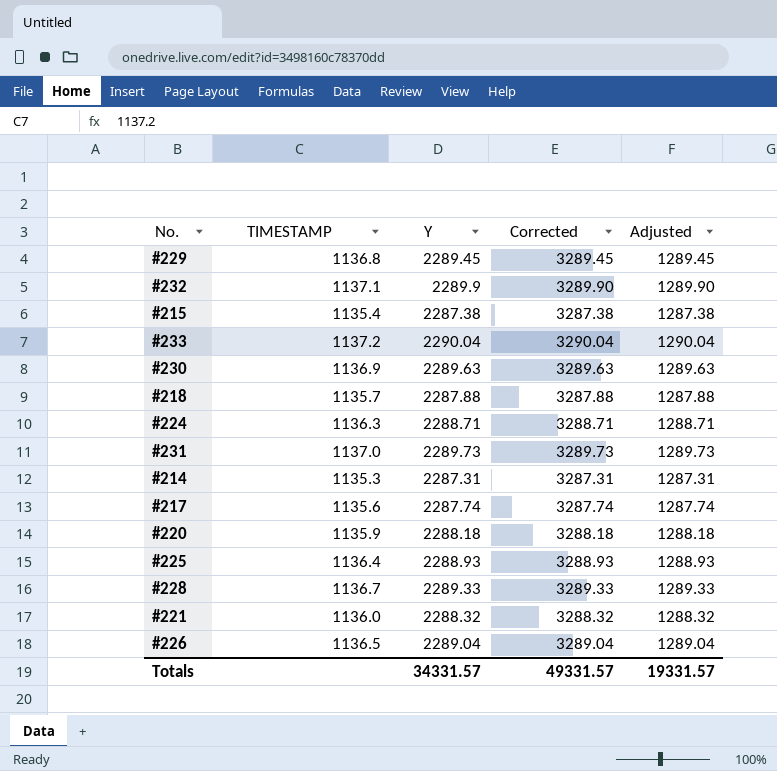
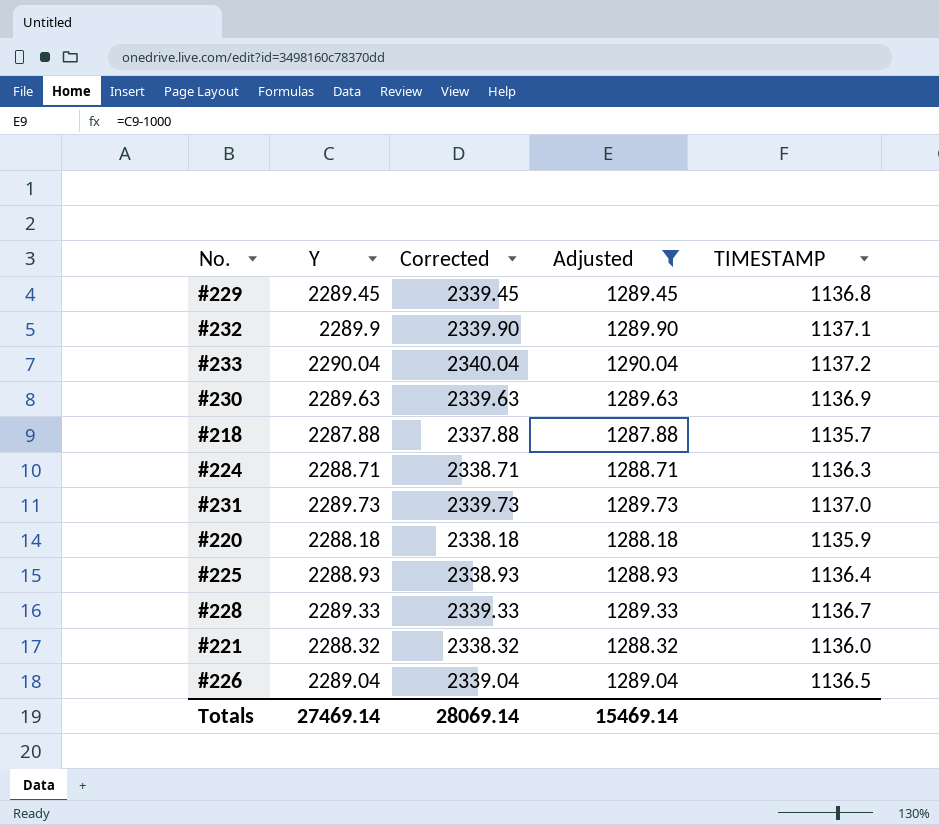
filter: none -> Adjusted >= 1287.88
column Corrected | formula: [Y] + 1000 -> [Y] + 50
column TIMESTAMP | position: 2 -> 5
Totals | Y: 34331.57 -> 27469.14
Totals | Corrected: 49331.57 -> 28069.14
Totals | Adjusted: 19331.57 -> 15469.14

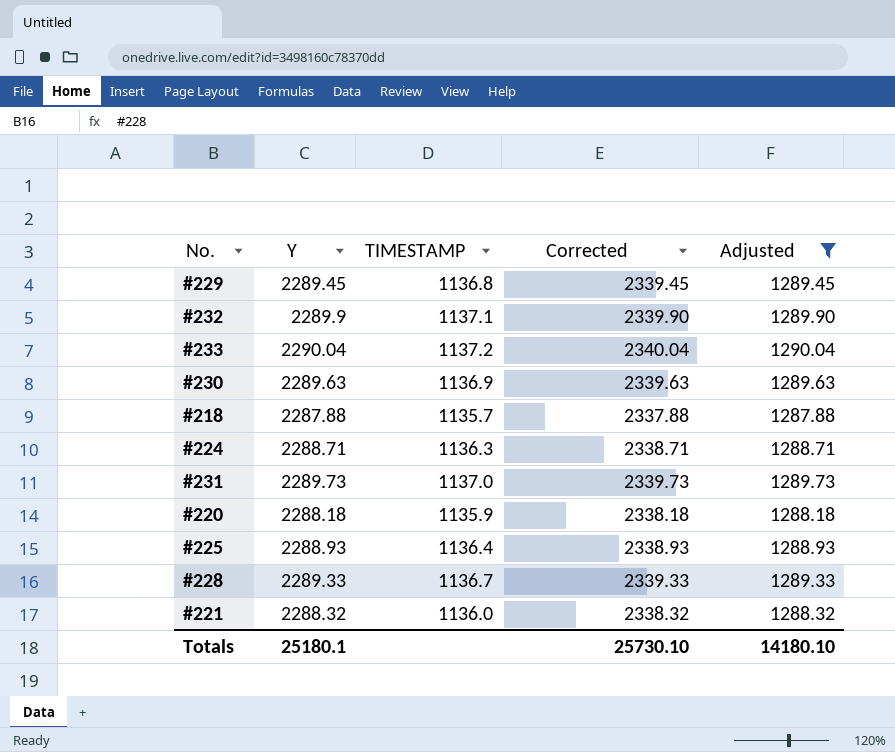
column TIMESTAMP | position: 5 -> 3
row #226: 2289.04 | 2339.04 | 1289.04 | 1136.5 -> none
Totals | Y: 27469.14 -> 25180.1
Totals | Corrected: 28069.14 -> 25730.10
Totals | Adjusted: 15469.14 -> 14180.10

